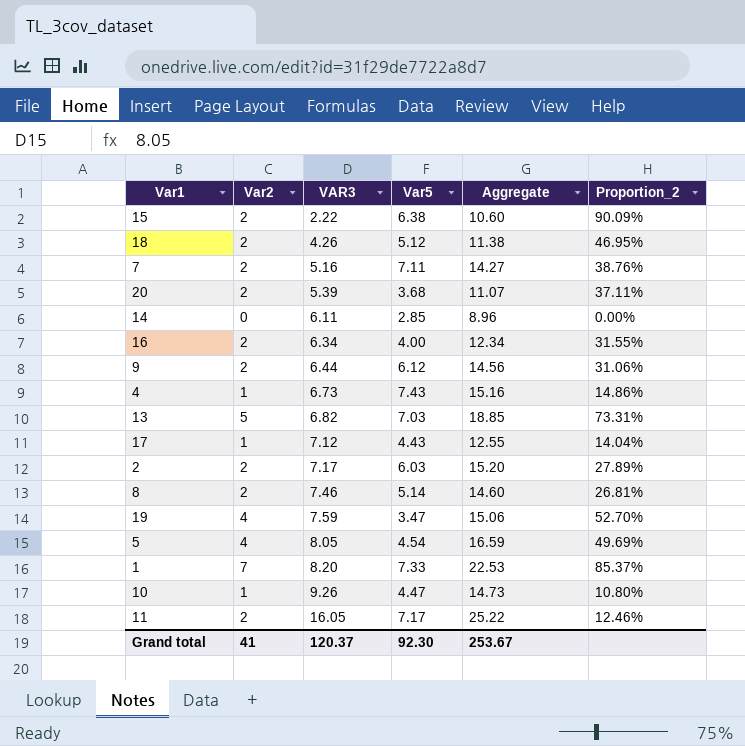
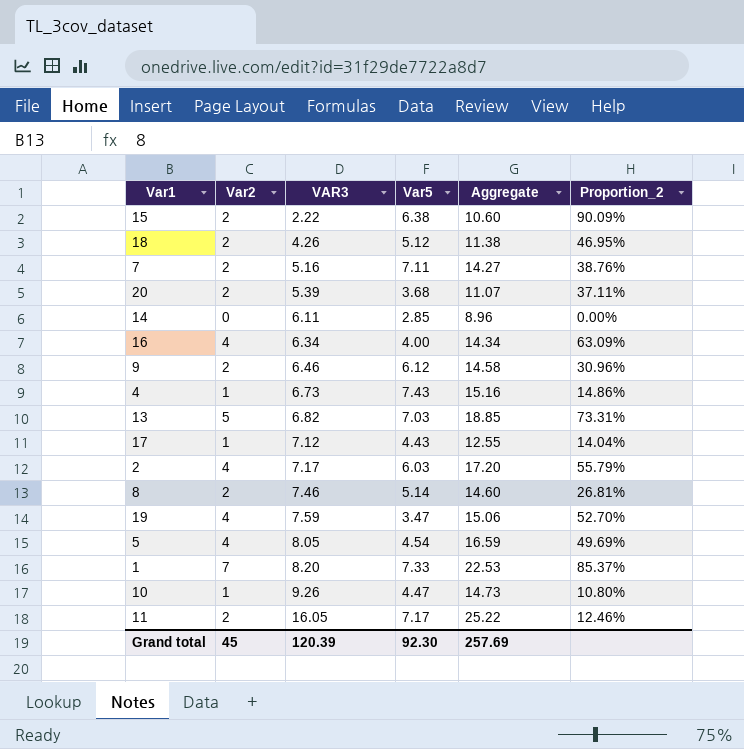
16 | Var2: 2 -> 4
16 | Aggregate: 12.34 -> 14.34
16 | Proportion_2: 31.55% -> 63.09%
9 | VAR3: 6.44 -> 6.46
9 | Aggregate: 14.56 -> 14.58
9 | Proportion_2: 31.06% -> 30.96%
2 | Var2: 2 -> 4
2 | Aggregate: 15.20 -> 17.20
2 | Proportion_2: 27.89% -> 55.79%
Grand total | Var2: 41 -> 45
Grand total | VAR3: 120.37 -> 120.39
Grand total | Aggregate: 253.67 -> 257.69

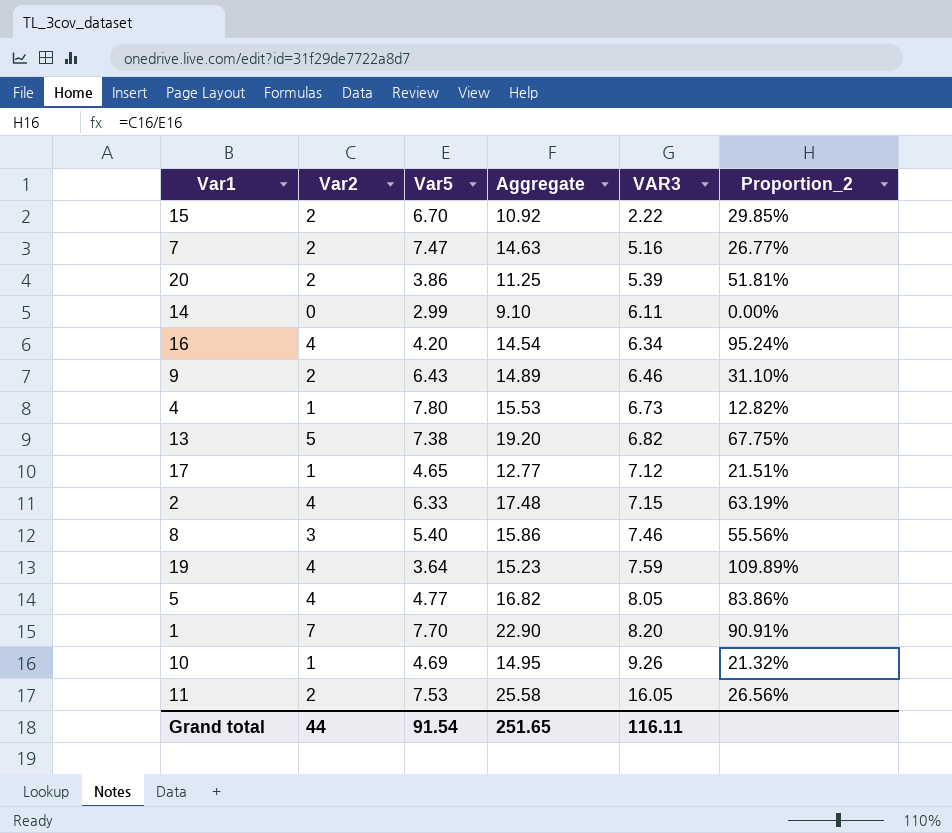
column VAR3 | position: 3 -> 5
column Proportion_2 | formula: [Var2] / [VAR3] -> [Var2] / [Var5]
row 18: 2 | 4.26 | 5.12 | 11.38 | 46.95% -> none
15 | Var5: 6.38 -> 6.70
15 | Aggregate: 10.60 -> 10.92
7 | Var5: 7.11 -> 7.47
7 | Aggregate: 14.27 -> 14.63
20 | Var5: 3.68 -> 3.86
20 | Aggregate: 11.07 -> 11.25
14 | Var5: 2.85 -> 2.99
14 | Aggregate: 8.96 -> 9.10
16 | Var5: 4.00 -> 4.20
16 | Aggregate: 14.34 -> 14.54
9 | Var5: 6.12 -> 6.43
9 | Aggregate: 14.58 -> 14.89
4 | Var5: 7.43 -> 7.80
4 | Aggregate: 15.16 -> 15.53
13 | Var5: 7.03 -> 7.38
13 | Aggregate: 18.85 -> 19.20
17 | Var5: 4.43 -> 4.65
17 | Aggregate: 12.55 -> 12.77
2 | Var5: 6.03 -> 6.33
2 | Aggregate: 17.20 -> 17.48
2 | VAR3: 7.17 -> 7.15
8 | Var2: 2 -> 3
8 | Var5: 5.14 -> 5.40
8 | Aggregate: 14.60 -> 15.86
19 | Var5: 3.47 -> 3.64
19 | Aggregate: 15.06 -> 15.23
5 | Var5: 4.54 -> 4.77
5 | Aggregate: 16.59 -> 16.82
1 | Var5: 7.33 -> 7.70
1 | Aggregate: 22.53 -> 22.90
10 | Var5: 4.47 -> 4.69
10 | Aggregate: 14.73 -> 14.95
11 | Var5: 7.17 -> 7.53
11 | Aggregate: 25.22 -> 25.58
Grand total | Var2: 45 -> 44
Grand total | Var5: 92.30 -> 91.54
Grand total | Aggregate: 257.69 -> 251.65
Grand total | VAR3: 120.39 -> 116.11

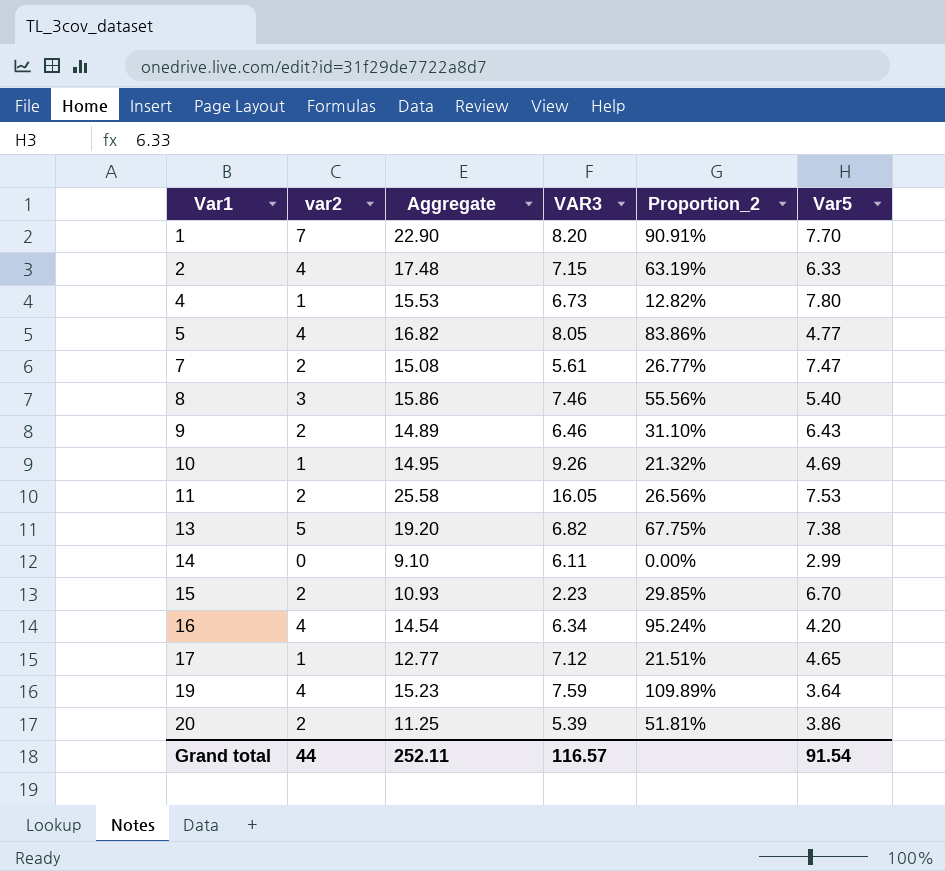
row order: VAR3 ascending -> Var1 ascending
column name: Var2 -> var2
column Var5 | position: 3 -> 6
7 | Aggregate: 14.63 -> 15.08
7 | VAR3: 5.16 -> 5.61
15 | Aggregate: 10.92 -> 10.93
15 | VAR3: 2.22 -> 2.23
Grand total | Aggregate: 251.65 -> 252.11
Grand total | VAR3: 116.11 -> 116.57

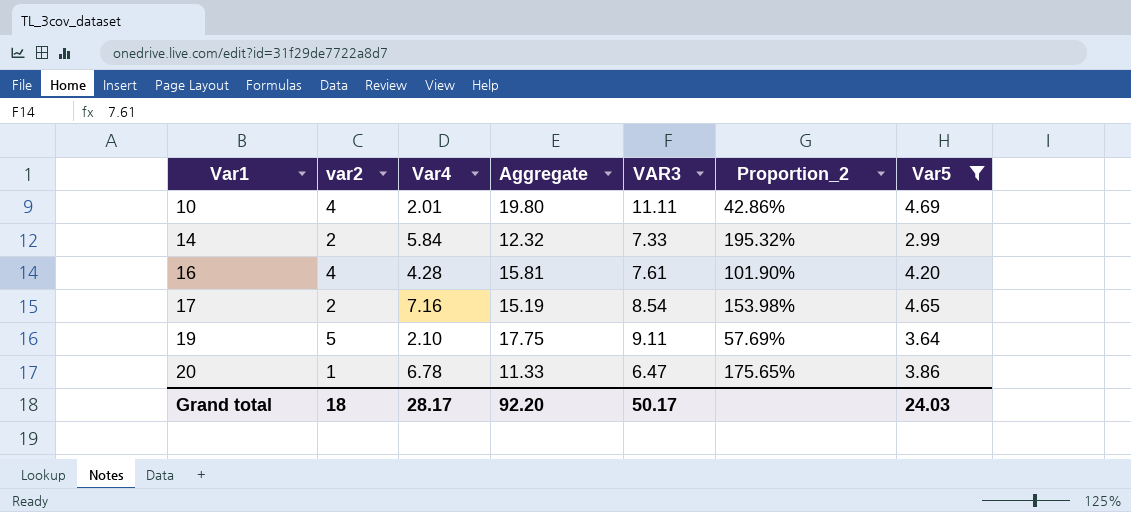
filter: none -> Var5 <= 4.69
column Var4 | position: none -> 3
column Proportion_2 | formula: [var2] / [Var5] -> [Var4] / [Var5]
10 | var2: 1 -> 4
10 | Aggregate: 14.95 -> 19.80
10 | VAR3: 9.26 -> 11.11
14 | var2: 0 -> 2
14 | Aggregate: 9.10 -> 12.32
14 | VAR3: 6.11 -> 7.33
16 | Aggregate: 14.54 -> 15.81
16 | VAR3: 6.34 -> 7.61
17 | var2: 1 -> 2
17 | Aggregate: 12.77 -> 15.19
17 | VAR3: 7.12 -> 8.54
19 | var2: 4 -> 5
19 | Aggregate: 15.23 -> 17.75
19 | VAR3: 7.59 -> 9.11
20 | var2: 2 -> 1
20 | Aggregate: 11.25 -> 11.33
20 | VAR3: 5.39 -> 6.47
Grand total | var2: 44 -> 18
Grand total | Aggregate: 252.11 -> 92.20
Grand total | VAR3: 116.57 -> 50.17
Grand total | Var5: 91.54 -> 24.03

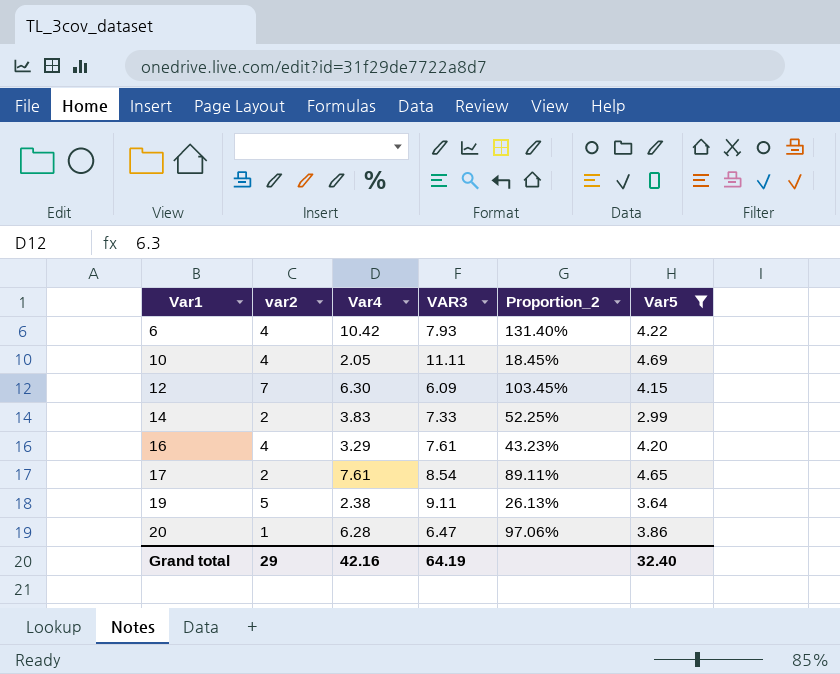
column Aggregate | formula: [var2] + [VAR3] + [Var5] -> none
column Proportion_2 | formula: [Var4] / [Var5] -> [Var4] / [VAR3]
row 6: none -> 4 | 10.42 | 7.93 | 131.40% | 4.22
10 | Var4: 2.01 -> 2.05
row 12: none -> 7 | 6.30 | 6.09 | 103.45% | 4.15
14 | Var4: 5.84 -> 3.83
16 | Var4: 4.28 -> 3.29
17 | Var4: 7.16 -> 7.61
19 | Var4: 2.10 -> 2.38
20 | Var4: 6.78 -> 6.28
Grand total | var2: 18 -> 29
Grand total | Var4: 28.17 -> 42.16
Grand total | VAR3: 50.17 -> 64.19
Grand total | Var5: 24.03 -> 32.40

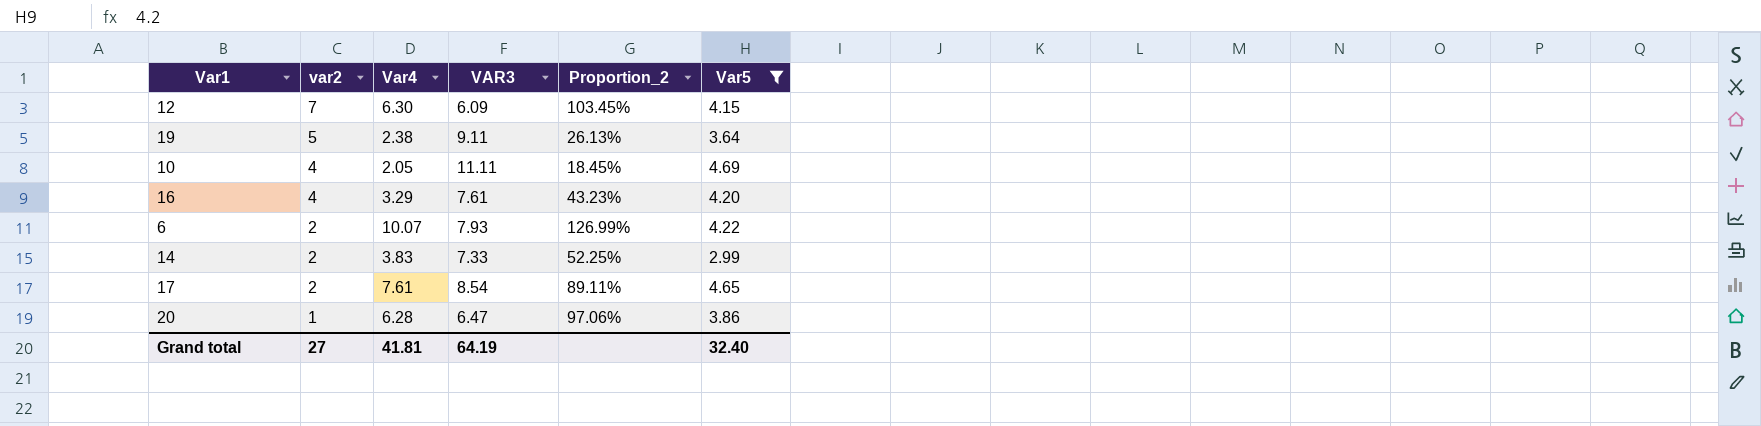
row order: Var1 ascending -> var2 descending
6 | var2: 4 -> 2
6 | Var4: 10.42 -> 10.07
6 | Proportion_2: 131.40% -> 126.99%
Grand total | var2: 29 -> 27
Grand total | Var4: 42.16 -> 41.81

